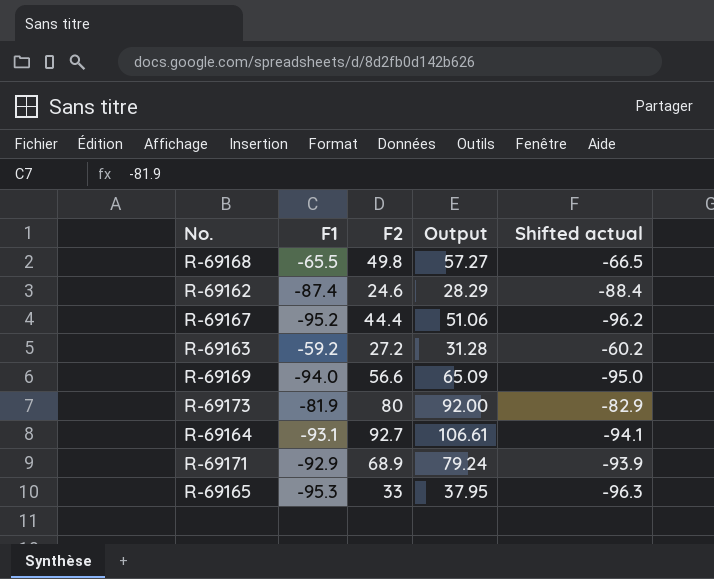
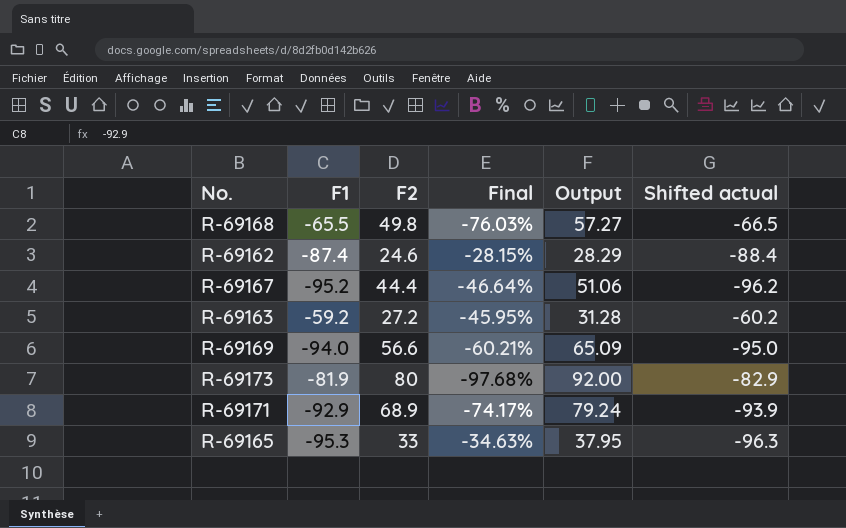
column Final | formula: none -> [F2] / [F1]
row R-69164: -93.1 | 92.7 | 106.61 | -94.1 -> none

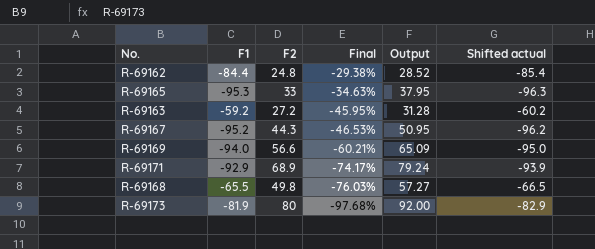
row order: none -> Final descending
R-69162 | F1: -87.4 -> -84.4
R-69162 | F2: 24.6 -> 24.8
R-69162 | Final: -28.15% -> -29.38%
R-69162 | Output: 28.29 -> 28.52
R-69162 | Shifted actual: -88.4 -> -85.4
R-69167 | F2: 44.4 -> 44.3
R-69167 | Final: -46.64% -> -46.53%
R-69167 | Output: 51.06 -> 50.95

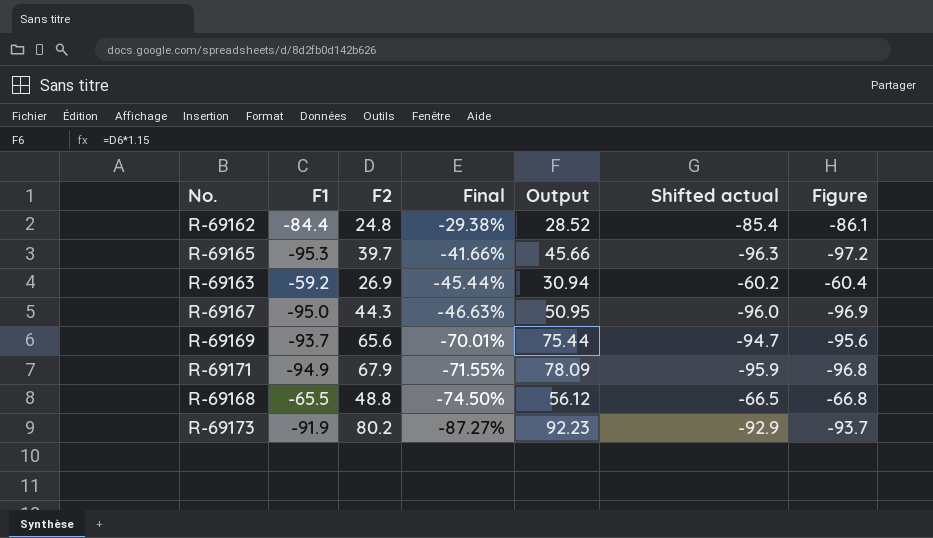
column Figure | formula: none -> [F1] * 1.02
R-69165 | F2: 33 -> 39.7
R-69165 | Final: -34.63% -> -41.66%
R-69165 | Output: 37.95 -> 45.66
R-69163 | F2: 27.2 -> 26.9
R-69163 | Final: -45.95% -> -45.44%
R-69163 | Output: 31.28 -> 30.94
R-69167 | F1: -95.2 -> -95.0
R-69167 | Final: -46.53% -> -46.63%
R-69167 | Shifted actual: -96.2 -> -96.0
R-69169 | F1: -94.0 -> -93.7
R-69169 | F2: 56.6 -> 65.6
R-69169 | Final: -60.21% -> -70.01%
R-69169 | Output: 65.09 -> 75.44
R-69169 | Shifted actual: -95.0 -> -94.7
R-69171 | F1: -92.9 -> -94.9
R-69171 | F2: 68.9 -> 67.9
R-69171 | Final: -74.17% -> -71.55%
R-69171 | Output: 79.24 -> 78.09
R-69171 | Shifted actual: -93.9 -> -95.9
R-69168 | F2: 49.8 -> 48.8
R-69168 | Final: -76.03% -> -74.50%
R-69168 | Output: 57.27 -> 56.12
R-69173 | F1: -81.9 -> -91.9
R-69173 | F2: 80 -> 80.2
R-69173 | Final: -97.68% -> -87.27%
R-69173 | Output: 92.00 -> 92.23
R-69173 | Shifted actual: -82.9 -> -92.9

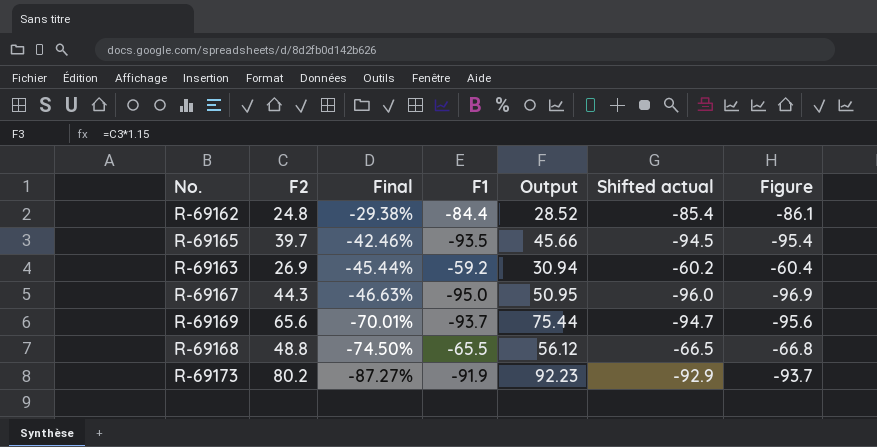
column F1 | position: 2 -> 4
row R-69171: -94.9 | 67.9 | -71.55% | 78.09 | -95.9 | -96.8 -> none
R-69165 | Final: -41.66% -> -42.46%
R-69165 | F1: -95.3 -> -93.5
R-69165 | Shifted actual: -96.3 -> -94.5
R-69165 | Figure: -97.2 -> -95.4

